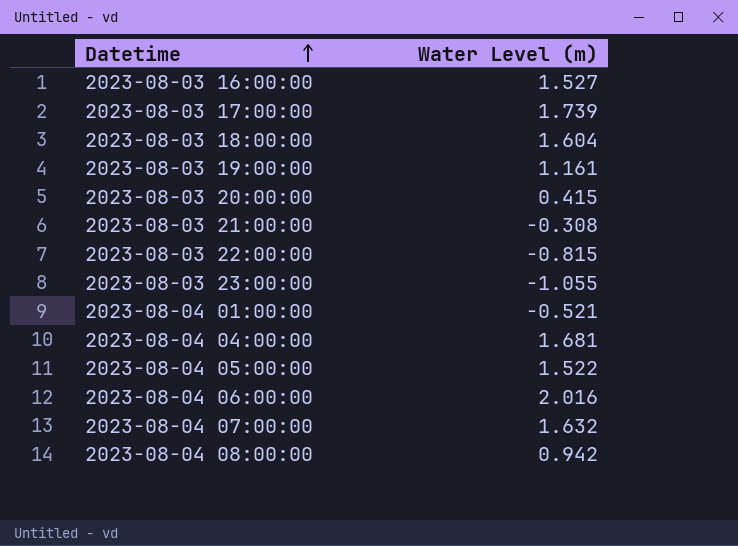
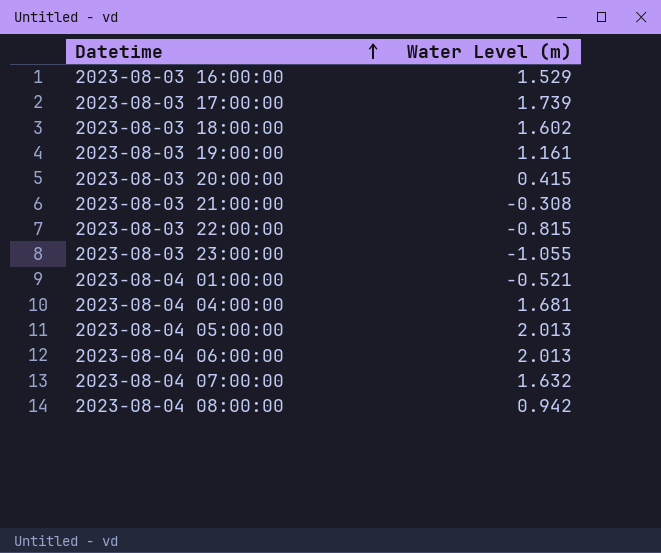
2023-08-03 16:00:00 | Water Level (m): 1.527 -> 1.529
2023-08-03 18:00:00 | Water Level (m): 1.604 -> 1.602
2023-08-04 05:00:00 | Water Level (m): 1.522 -> 2.013
2023-08-04 06:00:00 | Water Level (m): 2.016 -> 2.013

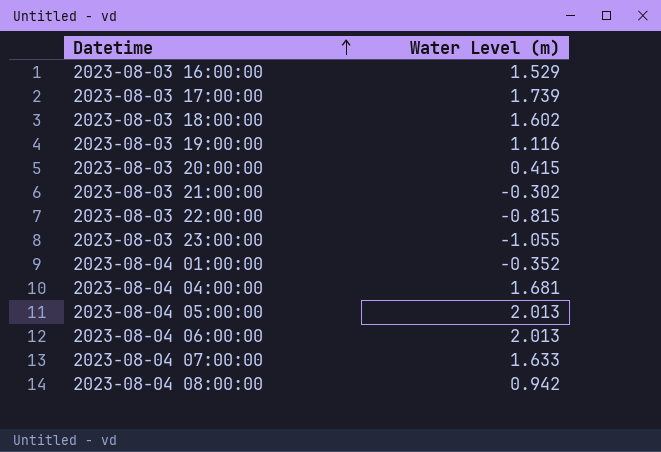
2023-08-03 19:00:00 | Water Level (m): 1.161 -> 1.116
2023-08-03 21:00:00 | Water Level (m): -0.308 -> -0.302
2023-08-04 01:00:00 | Water Level (m): -0.521 -> -0.352
2023-08-04 07:00:00 | Water Level (m): 1.632 -> 1.633

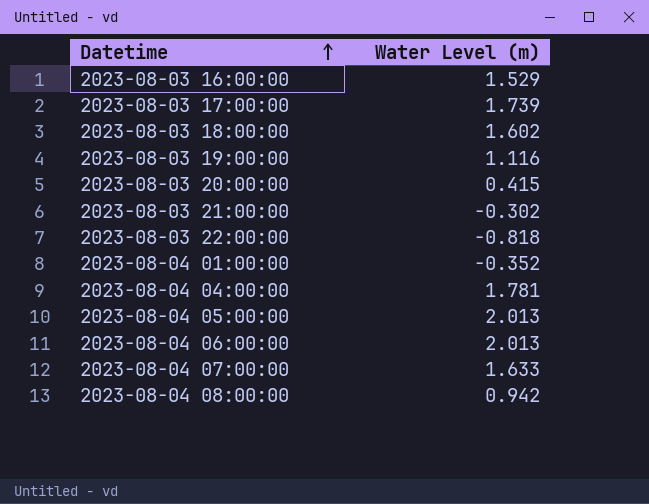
row 2023-08-03 23:00:00: -1.055 -> none
2023-08-03 22:00:00 | Water Level (m): -0.815 -> -0.818
2023-08-04 04:00:00 | Water Level (m): 1.681 -> 1.781

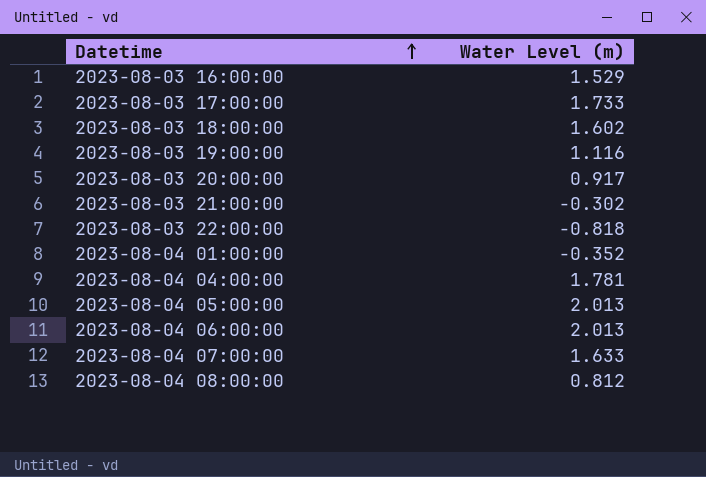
2023-08-03 17:00:00 | Water Level (m): 1.739 -> 1.733
2023-08-03 20:00:00 | Water Level (m): 0.415 -> 0.917
2023-08-04 08:00:00 | Water Level (m): 0.942 -> 0.812

